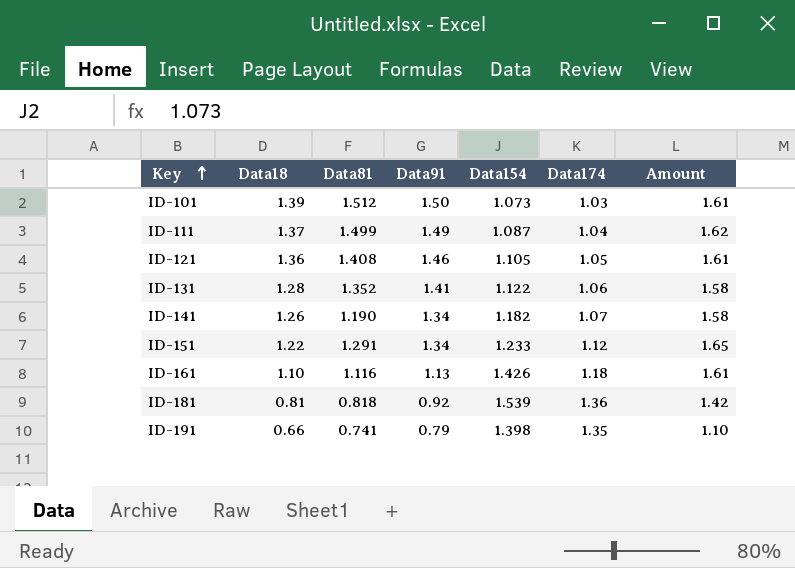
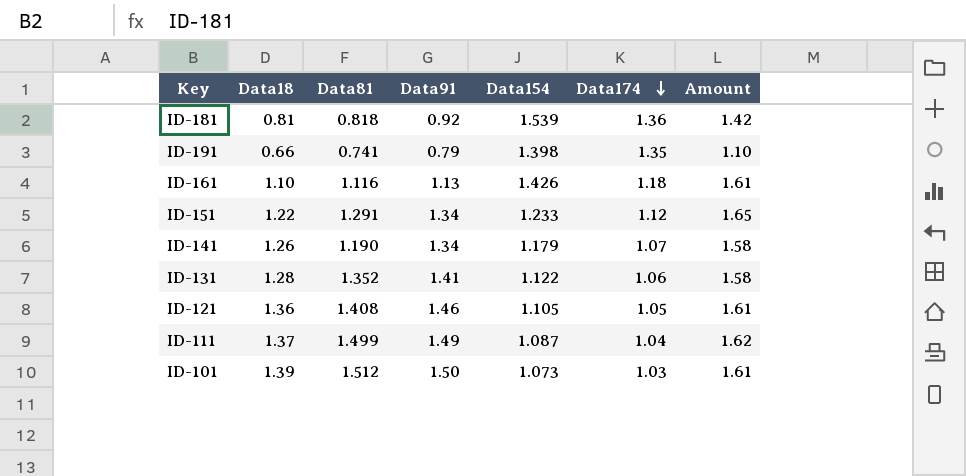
row order: Key ascending -> Data174 descending
ID-141 | Data154: 1.182 -> 1.179

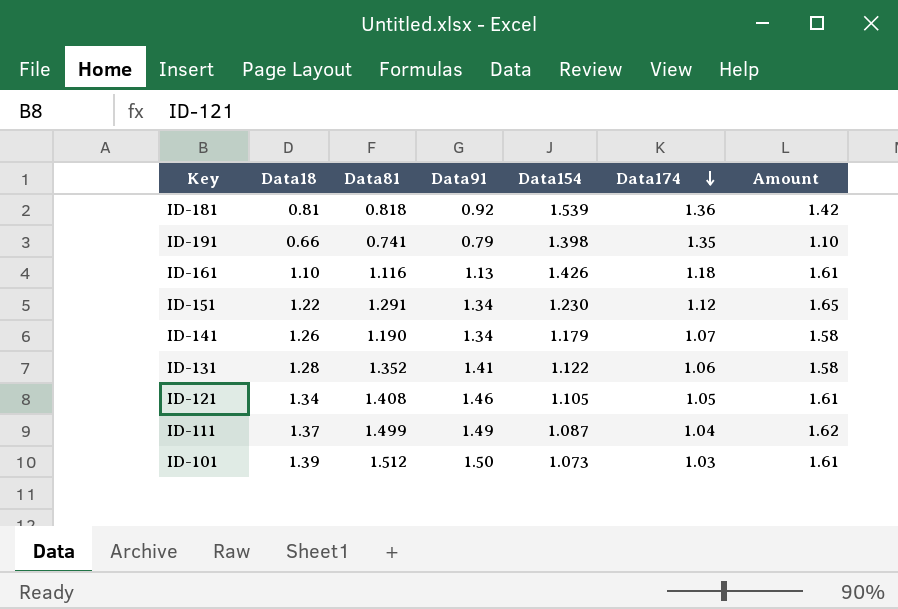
ID-151 | Data154: 1.233 -> 1.230
ID-121 | Data18: 1.36 -> 1.34

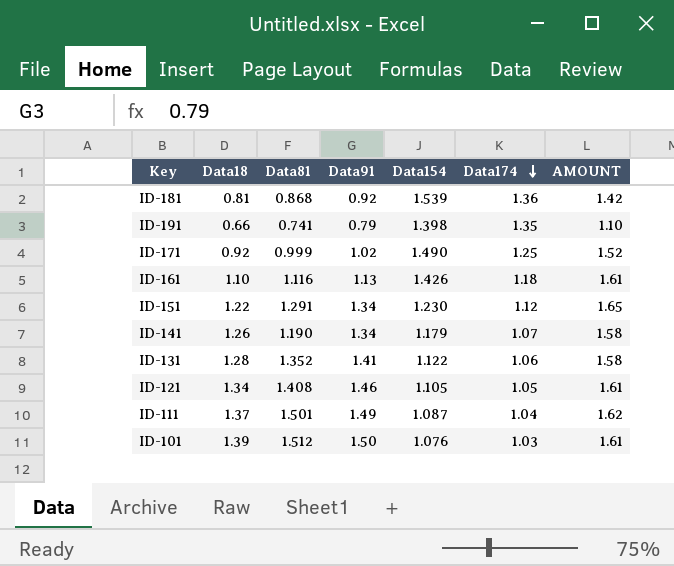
column name: Amount -> AMOUNT
ID-181 | Data81: 0.818 -> 0.868
row ID-171: none -> 0.92 | 0.999 | 1.02 | 1.490 | 1.25 | 1.52
ID-111 | Data81: 1.499 -> 1.501
ID-101 | Data154: 1.073 -> 1.076

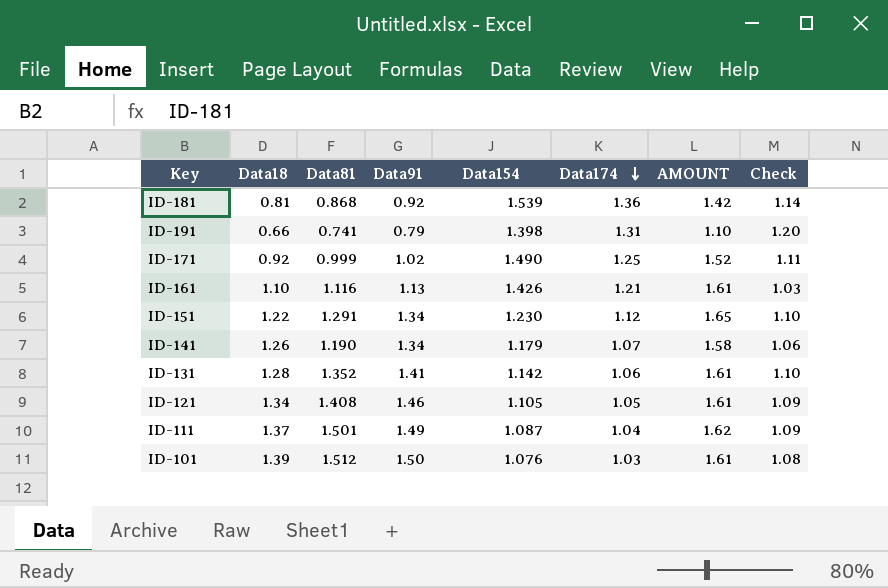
column Check | formula: none -> [Data91] / [Data18]
ID-191 | Data174: 1.35 -> 1.31
ID-161 | Data174: 1.18 -> 1.21
ID-131 | Data154: 1.122 -> 1.142
ID-131 | AMOUNT: 1.58 -> 1.61

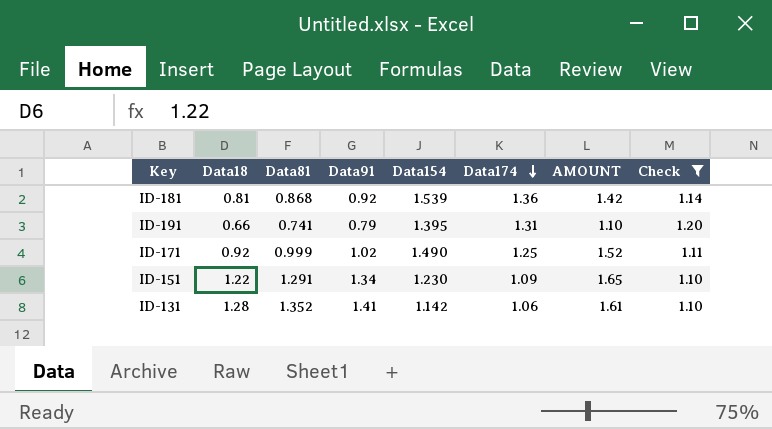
filter: none -> Check >= 1.10
ID-191 | Data154: 1.398 -> 1.395
ID-151 | Data174: 1.12 -> 1.09

